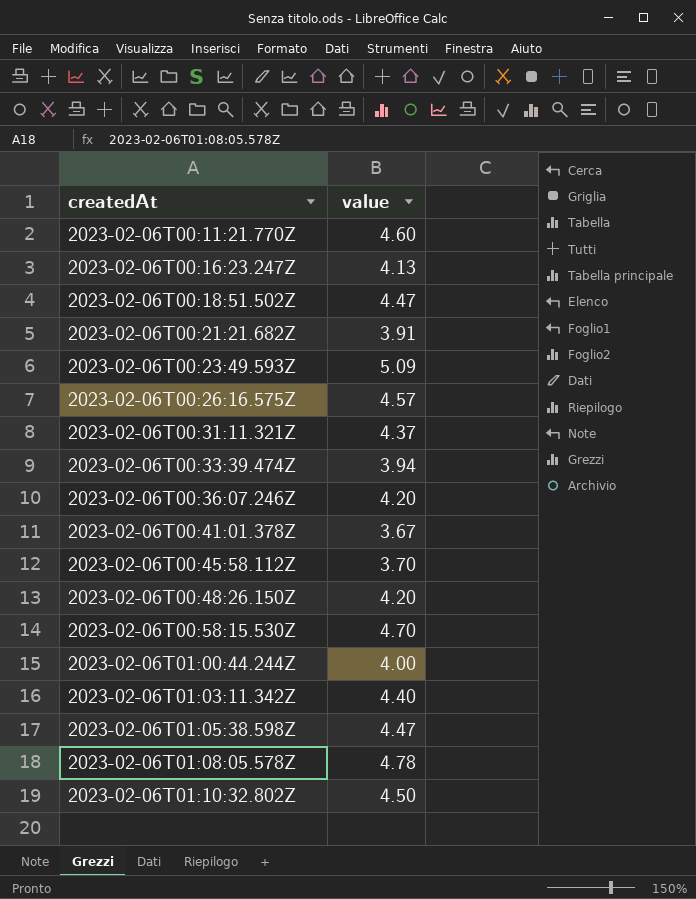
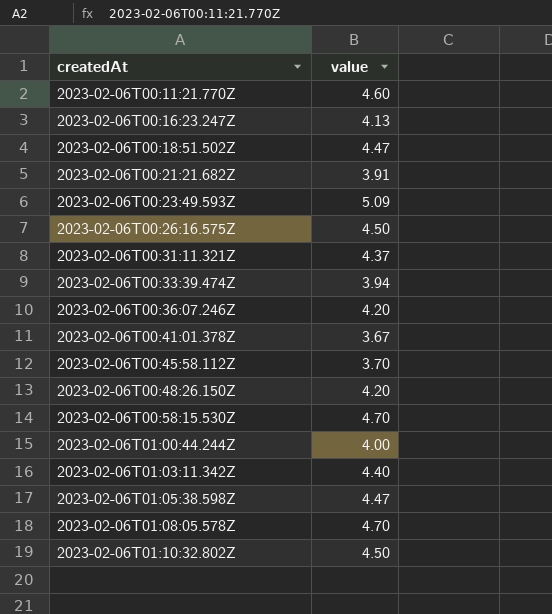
2023-02-06T00:26:16.575Z | value: 4.57 -> 4.50
2023-02-06T01:08:05.578Z | value: 4.78 -> 4.70

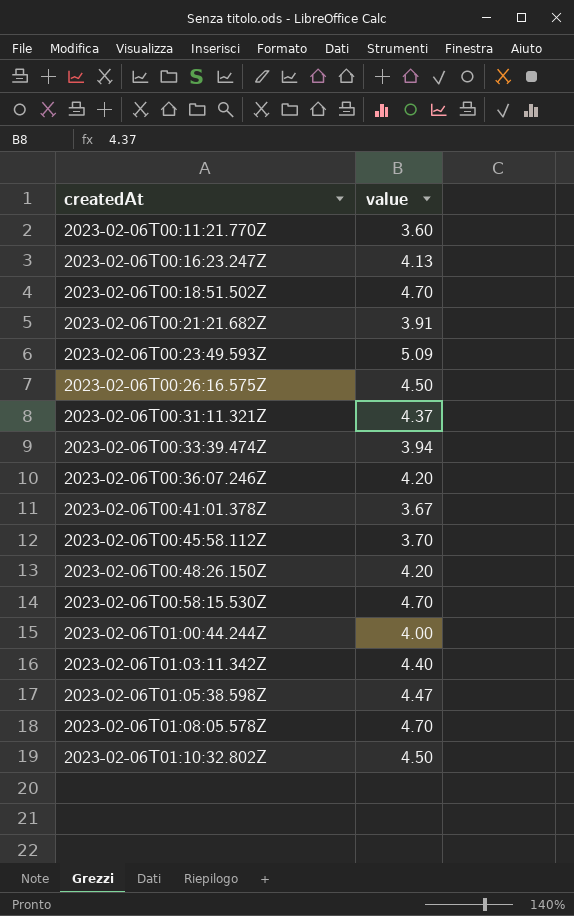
2023-02-06T00:11:21.770Z | value: 4.60 -> 3.60
2023-02-06T00:18:51.502Z | value: 4.47 -> 4.70

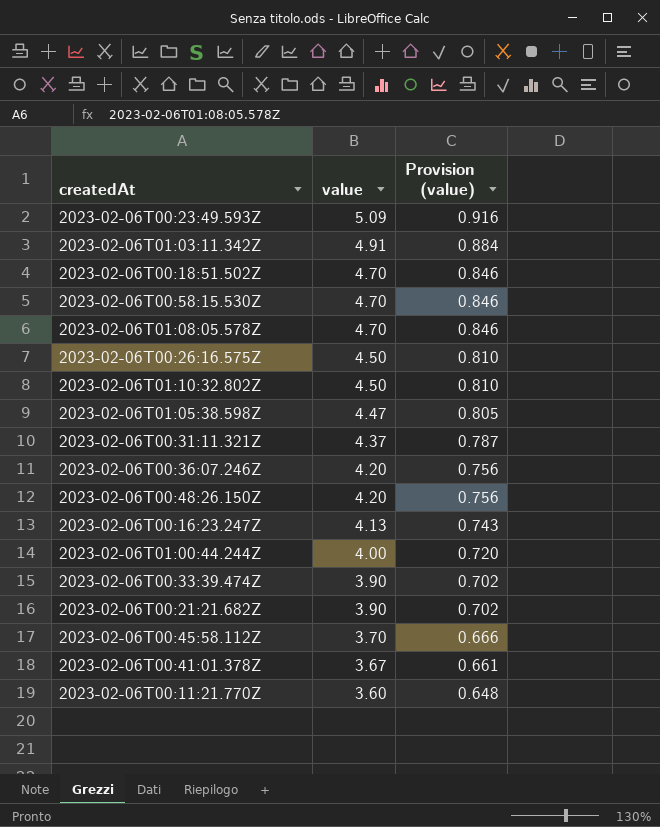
row order: createdAt ascending -> value descending
column Provision (value) | formula: none -> [value] * 0.18
2023-02-06T01:03:11.342Z | value: 4.40 -> 4.91
2023-02-06T00:33:39.474Z | value: 3.94 -> 3.90
2023-02-06T00:21:21.682Z | value: 3.91 -> 3.90

